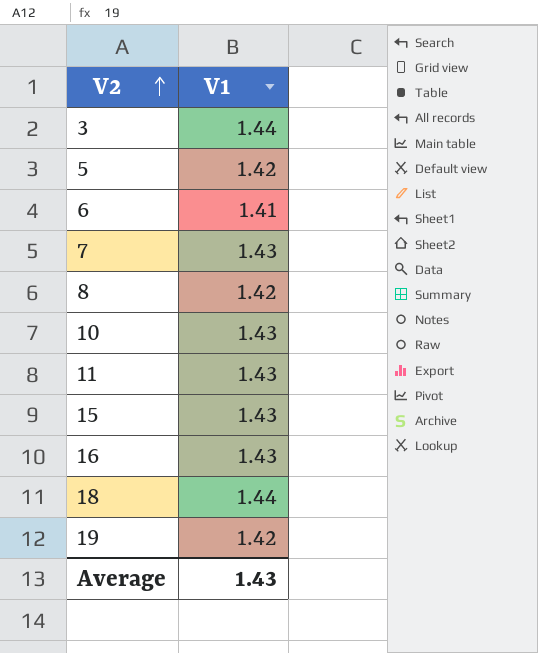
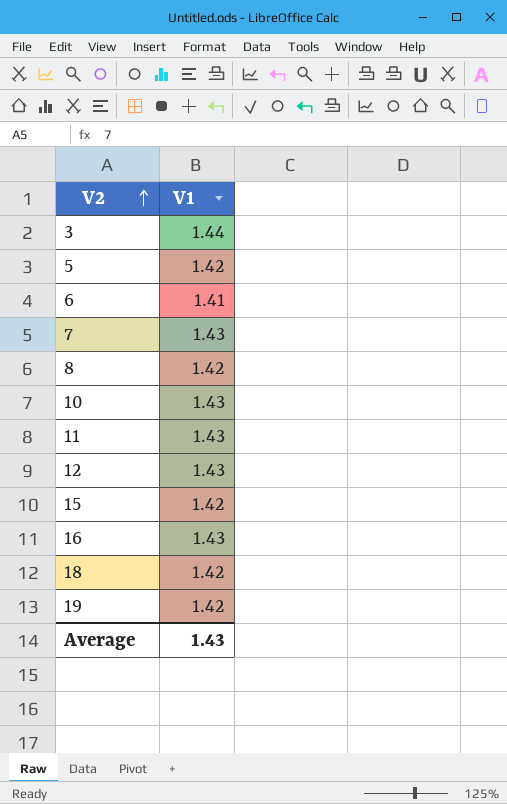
row 12: none -> 1.43
15 | V1: 1.43 -> 1.42
18 | V1: 1.44 -> 1.42

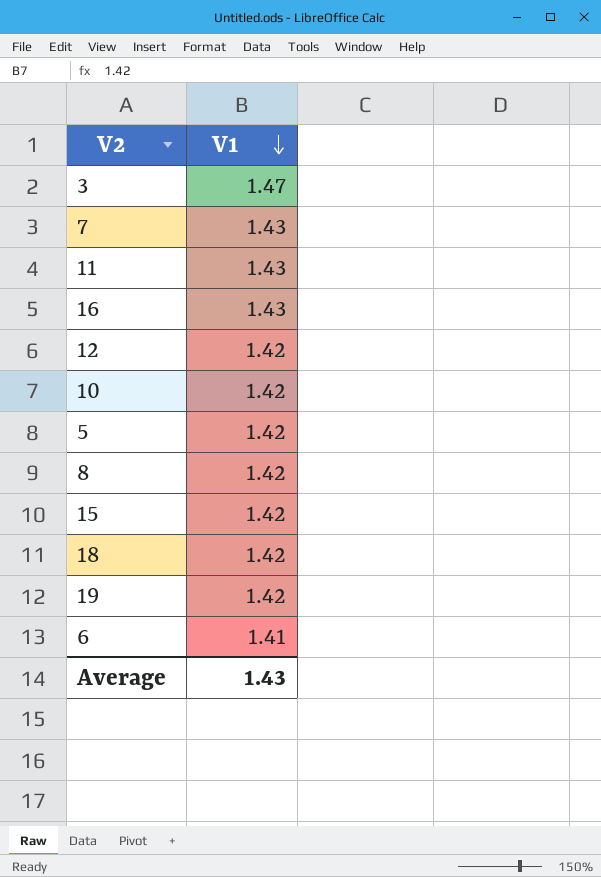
row order: V2 ascending -> V1 descending
3 | V1: 1.44 -> 1.47
12 | V1: 1.43 -> 1.42
10 | V1: 1.43 -> 1.42

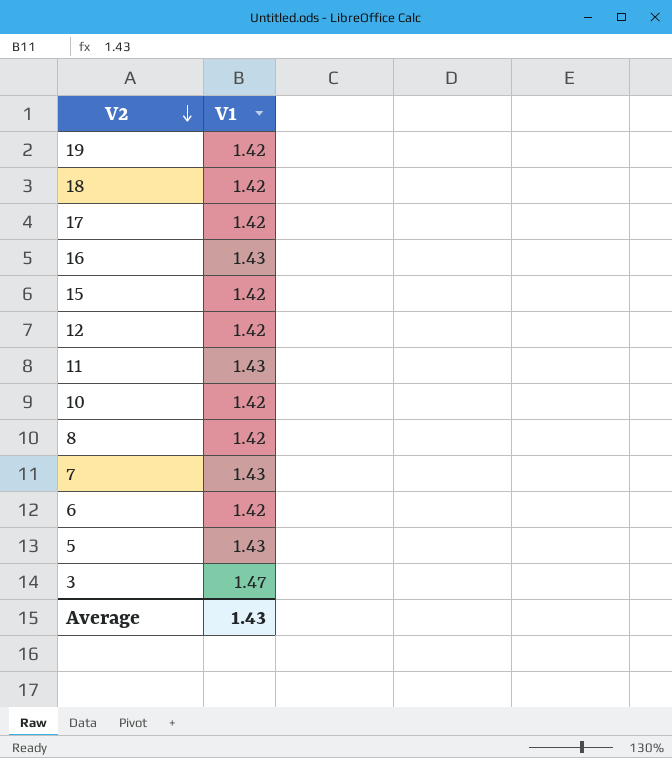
row order: V1 descending -> V2 descending
row 17: none -> 1.42
6 | V1: 1.41 -> 1.42
5 | V1: 1.42 -> 1.43

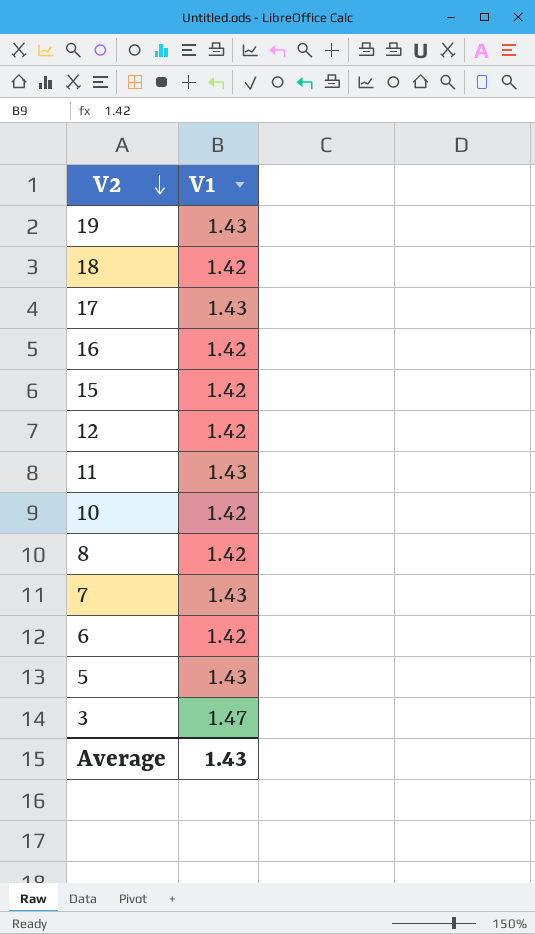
19 | V1: 1.42 -> 1.43
17 | V1: 1.42 -> 1.43
16 | V1: 1.43 -> 1.42

